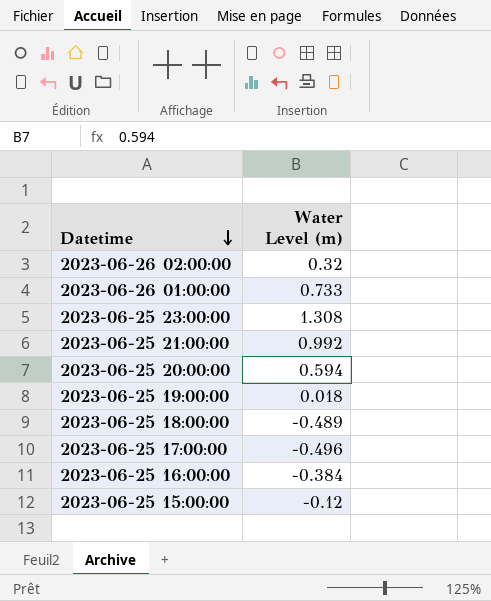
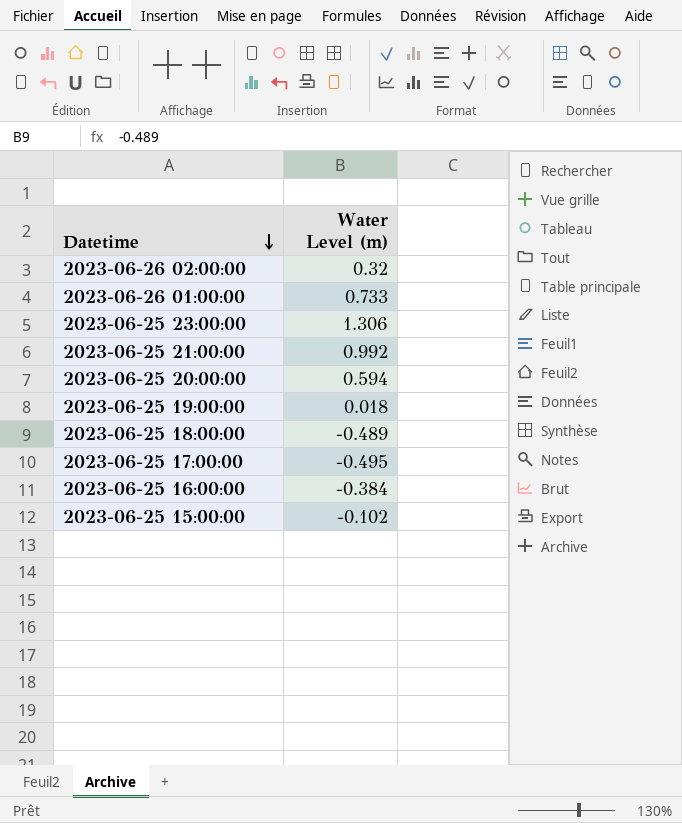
2023-06-25 23:00:00 | Water Level (m): 1.308 -> 1.306
2023-06-25 17:00:00 | Water Level (m): -0.496 -> -0.495
2023-06-25 15:00:00 | Water Level (m): -0.12 -> -0.102

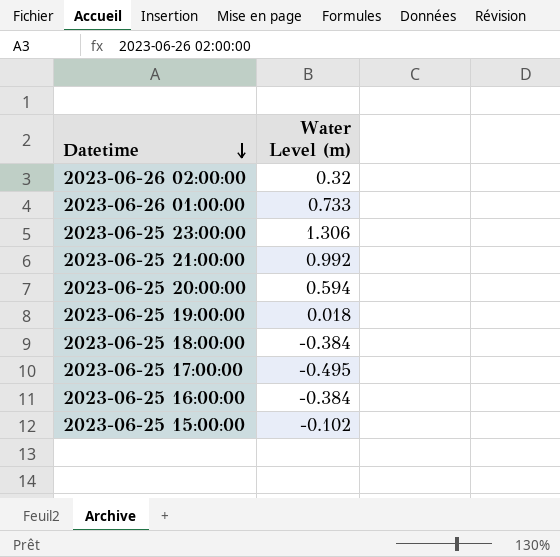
2023-06-25 18:00:00 | Water Level (m): -0.489 -> -0.384

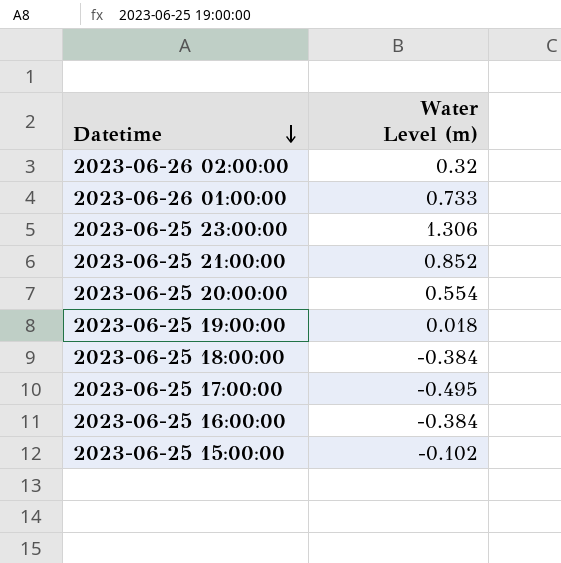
2023-06-25 21:00:00 | Water Level (m): 0.992 -> 0.852
2023-06-25 20:00:00 | Water Level (m): 0.594 -> 0.554

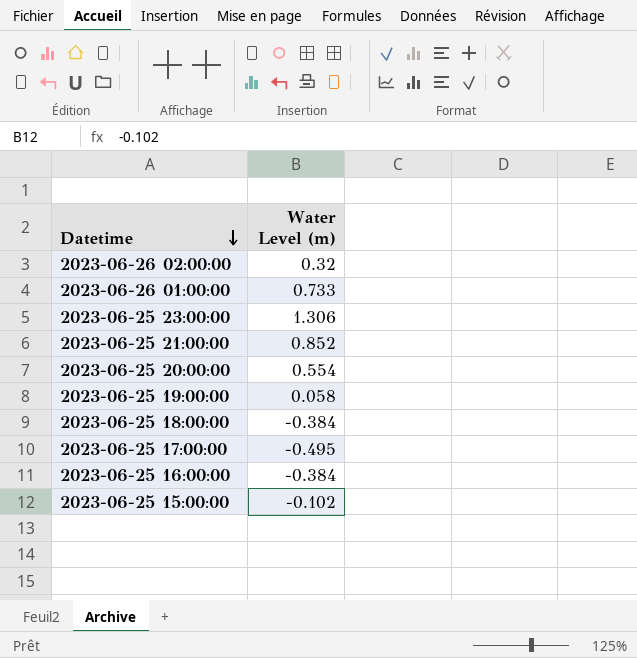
2023-06-25 19:00:00 | Water Level (m): 0.018 -> 0.058

